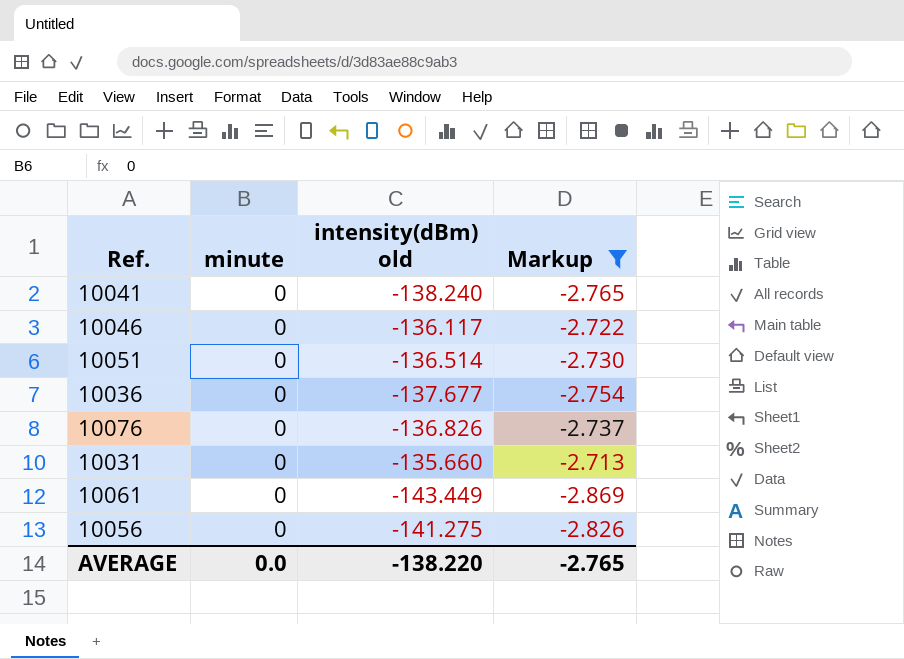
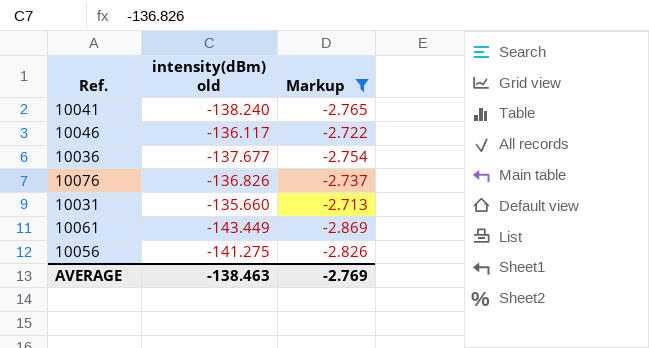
column minute | position: 2 -> none
row 10051: 0 | -136.514 | -2.730 -> none
AVERAGE | intensity(dBm) old: -138.220 -> -138.463
AVERAGE | Markup: -2.765 -> -2.769

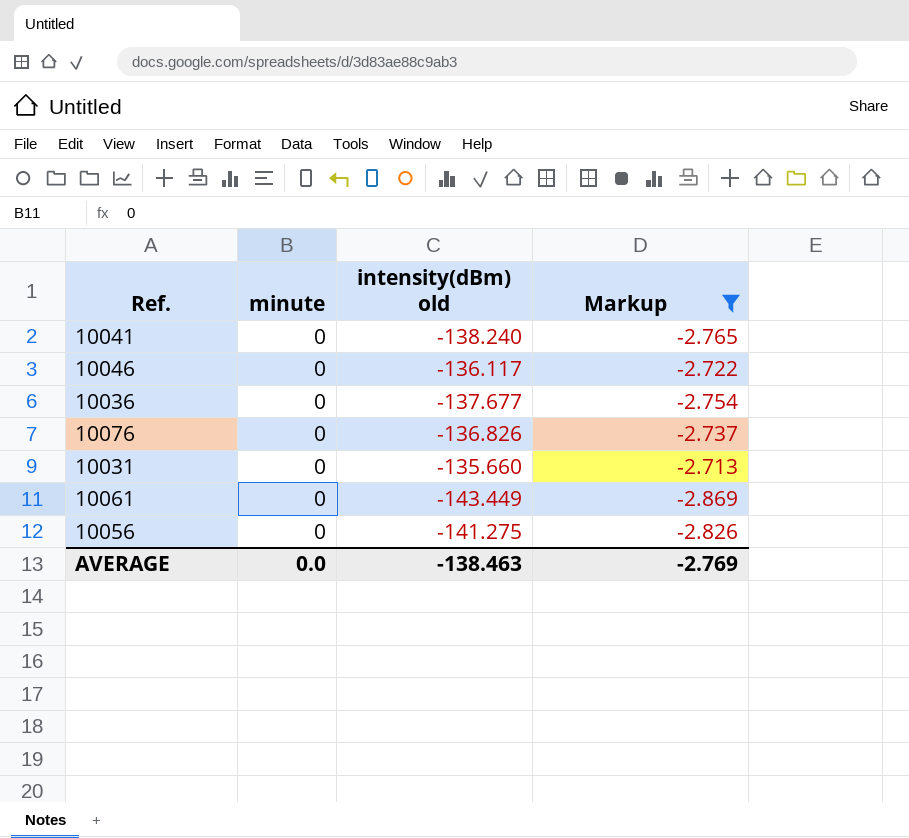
column minute | position: none -> 2

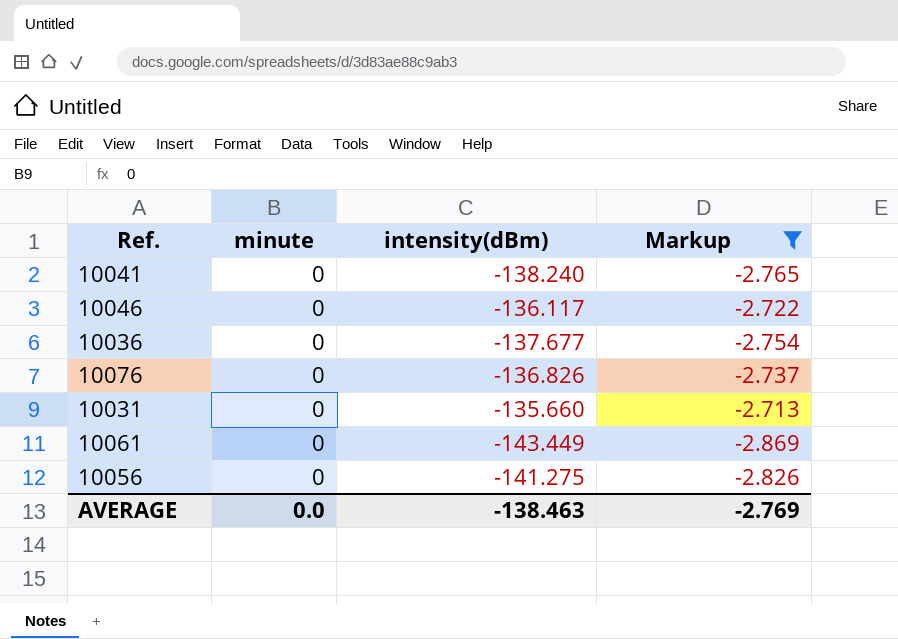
column name: intensity(dBm) old -> intensity(dBm)

